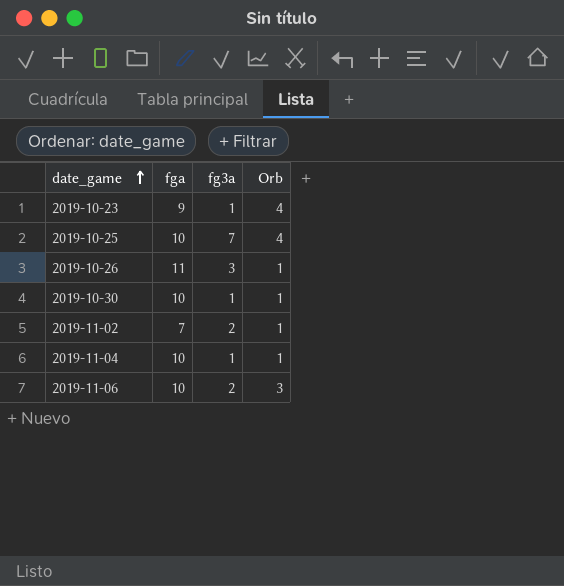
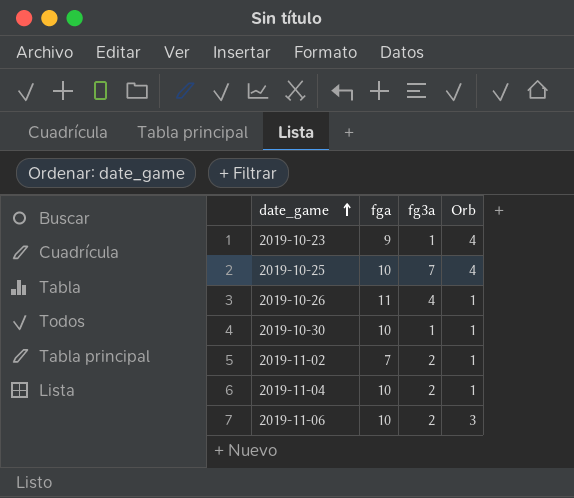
2019-10-26 | fg3a: 3 -> 4
2019-11-04 | fg3a: 1 -> 2

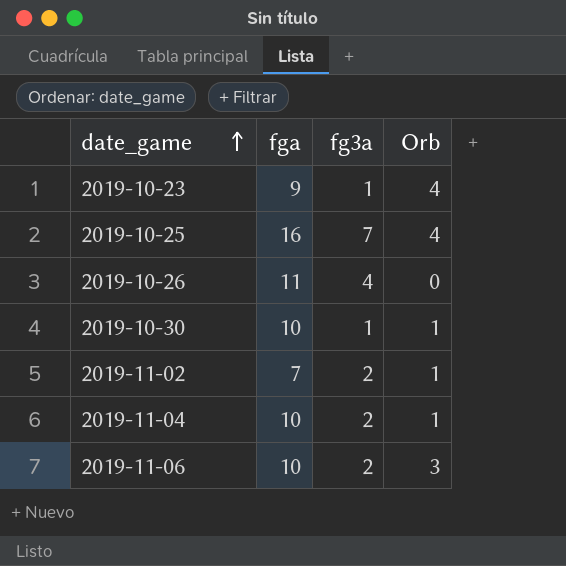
2019-10-25 | fga: 10 -> 16
2019-10-26 | Orb: 1 -> 0

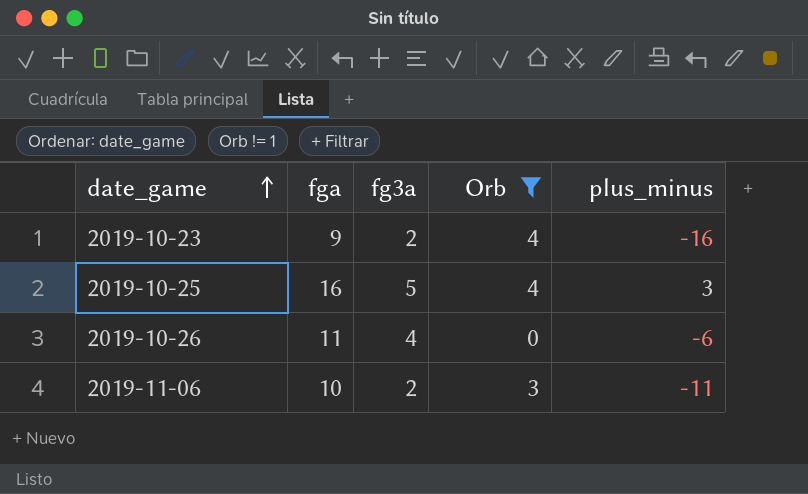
filter: none -> Orb != 1
column plus_minus | position: none -> 5
2019-10-23 | fg3a: 1 -> 2
2019-10-25 | fg3a: 7 -> 5

